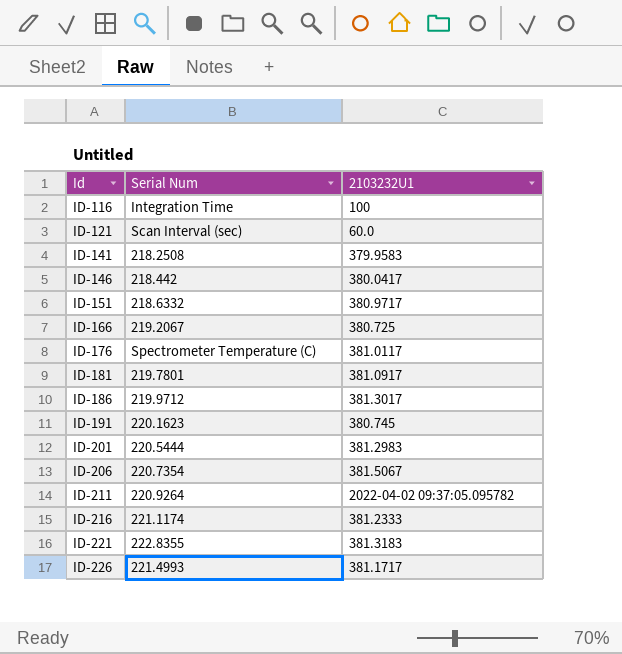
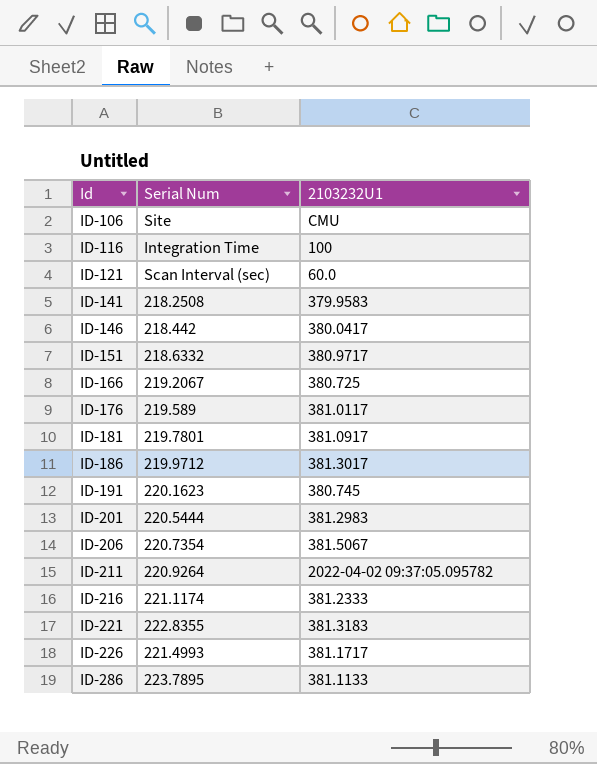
row ID-106: none -> Site | CMU
ID-176 | Serial Num: Spectrometer Temperature (C) -> 219.589
row ID-286: none -> 223.7895 | 381.1133

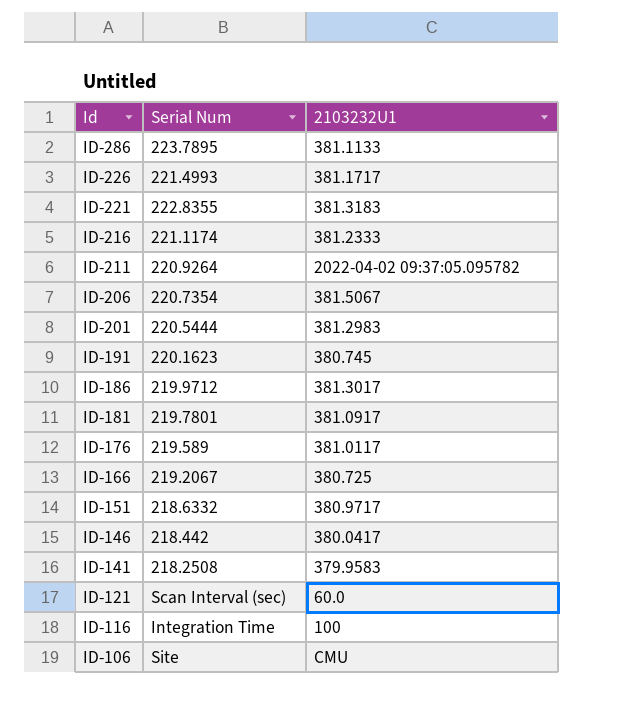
row order: Id ascending -> Id descending

